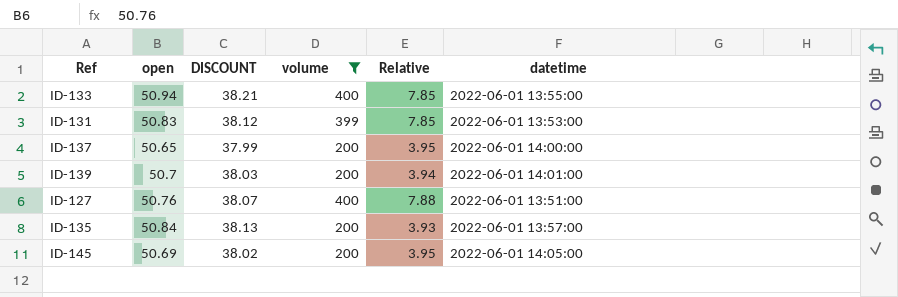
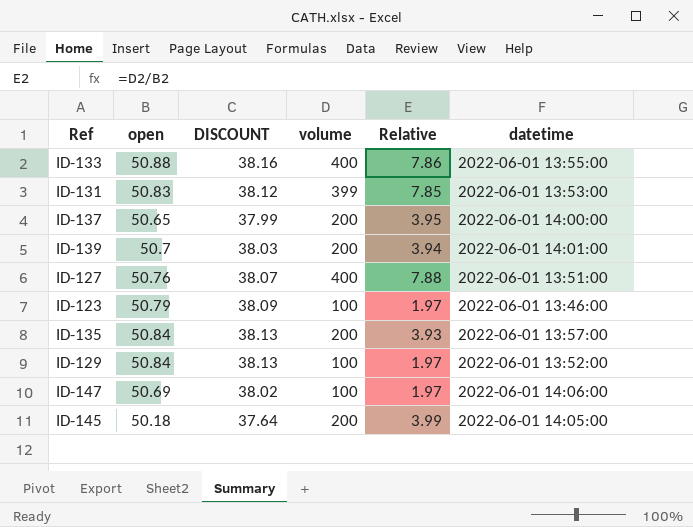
filter: volume != 100 -> none
ID-133 | open: 50.94 -> 50.88
ID-133 | DISCOUNT: 38.21 -> 38.16
ID-133 | Relative: 7.85 -> 7.86
ID-145 | open: 50.69 -> 50.18
ID-145 | DISCOUNT: 38.02 -> 37.64
ID-145 | Relative: 3.95 -> 3.99

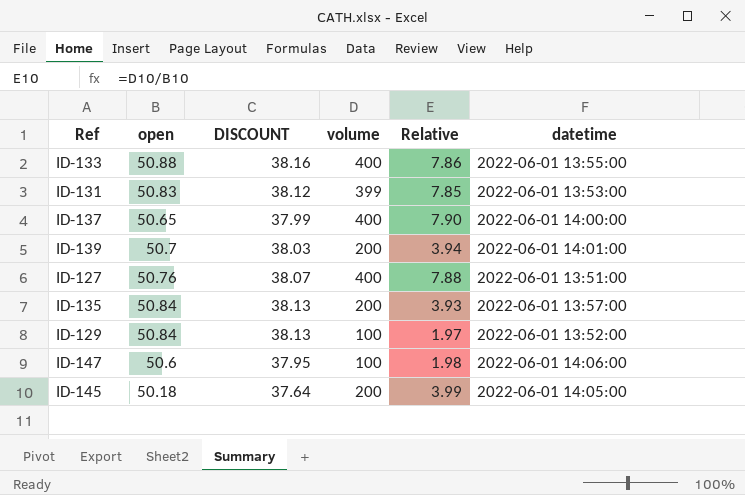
row ID-123: 50.79 | 38.09 | 100 | 1.97 | 2022-06-01 13:46:00 -> none
ID-137 | volume: 200 -> 400
ID-137 | Relative: 3.95 -> 7.90
ID-147 | open: 50.69 -> 50.6
ID-147 | DISCOUNT: 38.02 -> 37.95
ID-147 | Relative: 1.97 -> 1.98

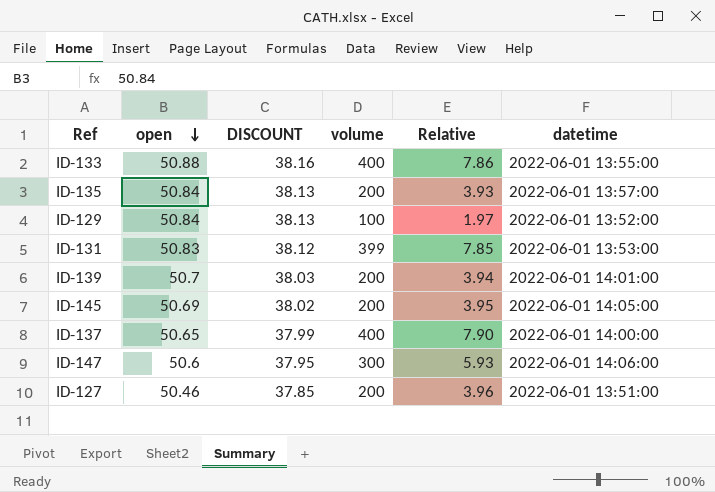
row order: none -> open descending
ID-145 | open: 50.18 -> 50.69
ID-145 | DISCOUNT: 37.64 -> 38.02
ID-145 | Relative: 3.99 -> 3.95
ID-147 | volume: 100 -> 300
ID-147 | Relative: 1.98 -> 5.93
ID-127 | open: 50.76 -> 50.46
ID-127 | DISCOUNT: 38.07 -> 37.85
ID-127 | volume: 400 -> 200
ID-127 | Relative: 7.88 -> 3.96

